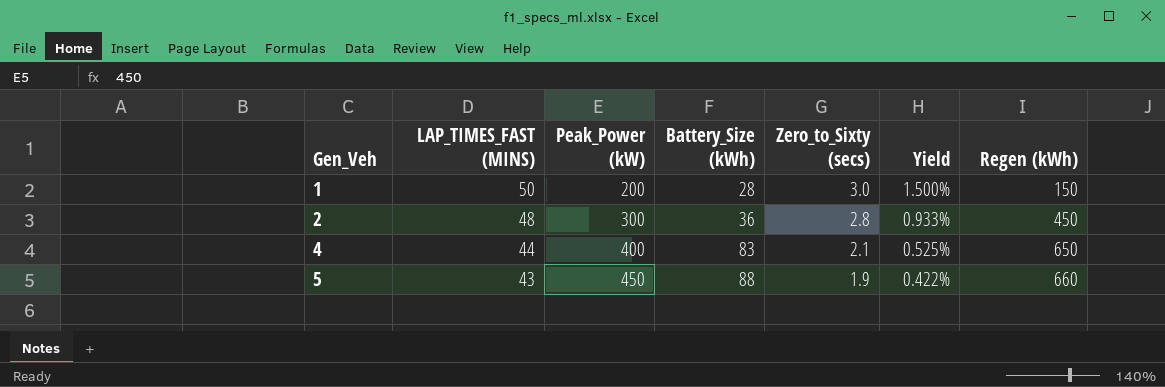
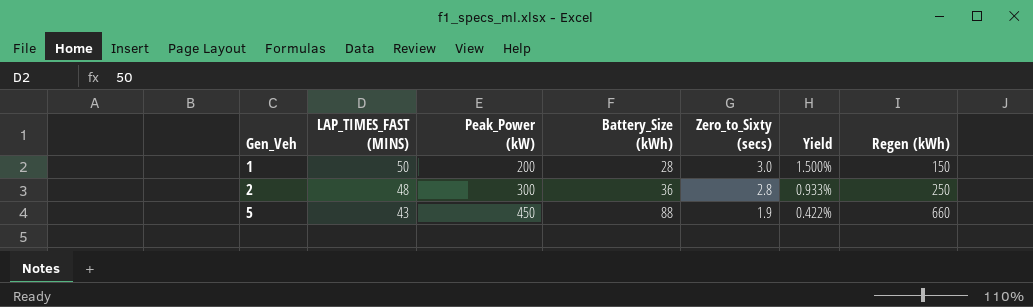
row 4: 44 | 400 | 83 | 2.1 | 0.525% | 650 -> none
2 | Regen (kWh): 450 -> 250

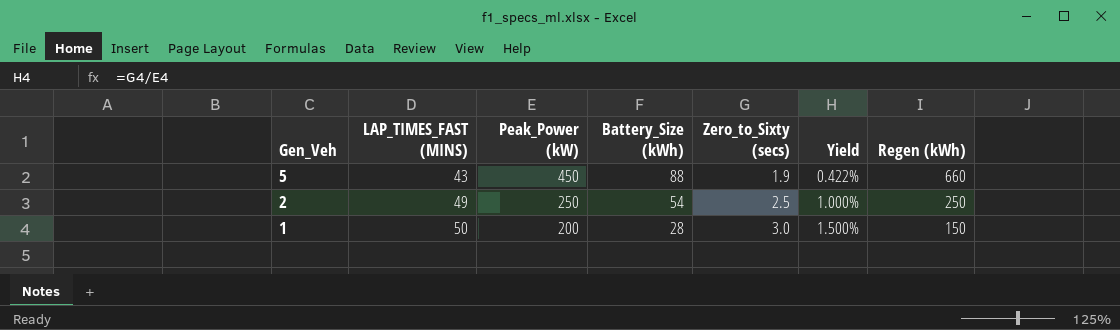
row order: Gen_Veh ascending -> Gen_Veh descending
2 | LAP_TIMES_FAST (MINS): 48 -> 49
2 | Peak_Power (kW): 300 -> 250
2 | Battery_Size (kWh): 36 -> 54
2 | Zero_to_Sixty (secs): 2.8 -> 2.5
2 | Yield: 0.933% -> 1.000%

